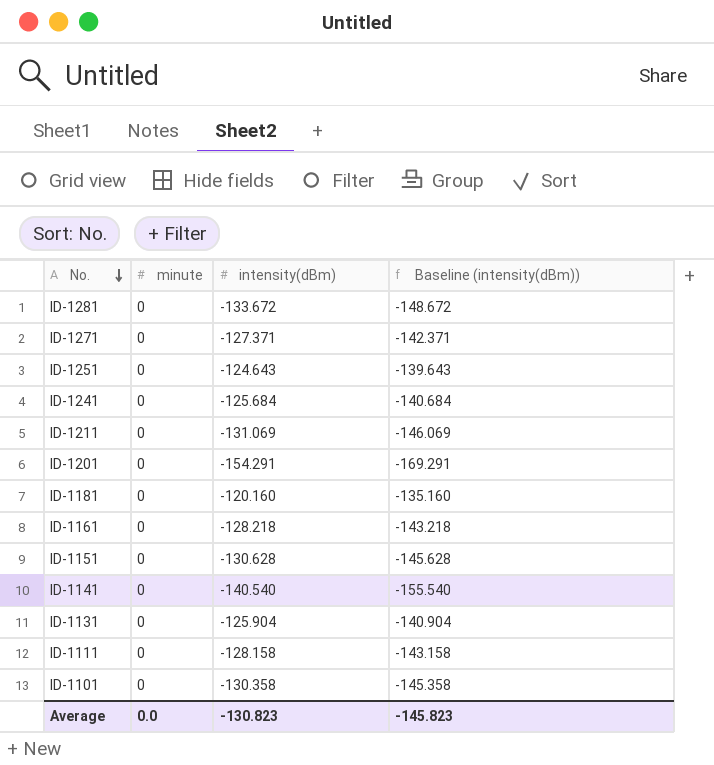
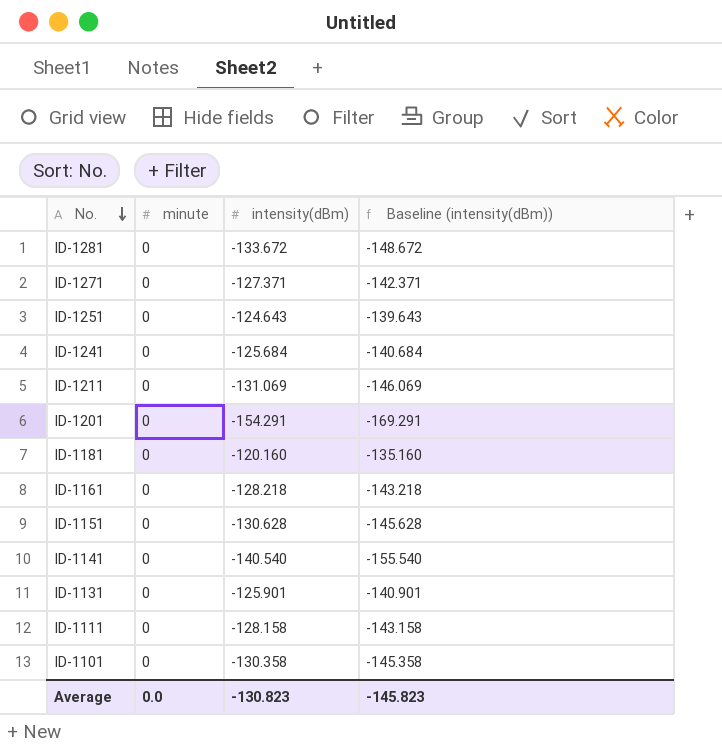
ID-1131 | intensity(dBm): -125.904 -> -125.901
ID-1131 | Baseline (intensity(dBm)): -140.904 -> -140.901

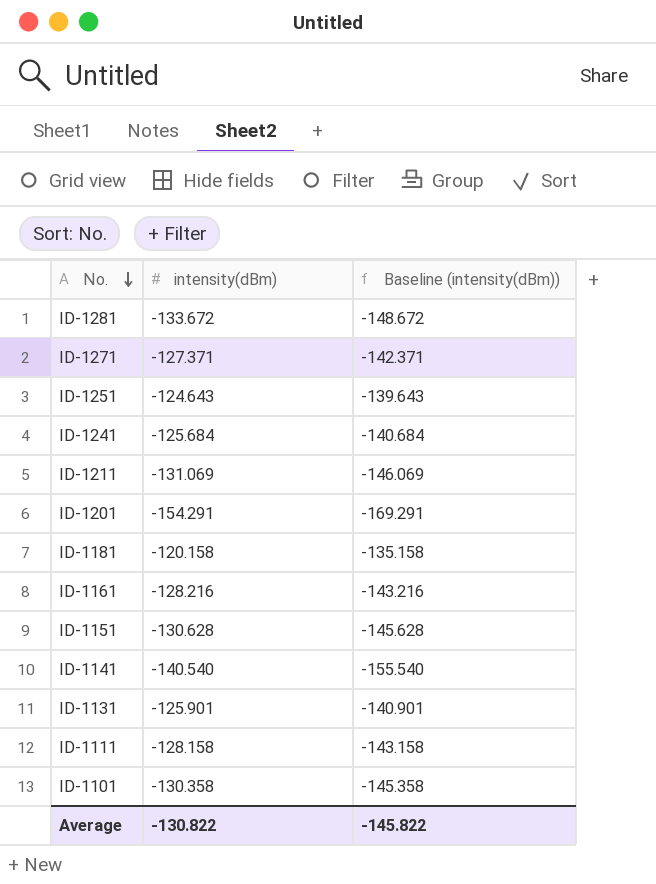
column minute | position: 2 -> none
ID-1181 | intensity(dBm): -120.160 -> -120.158
ID-1181 | Baseline (intensity(dBm)): -135.160 -> -135.158
ID-1161 | intensity(dBm): -128.218 -> -128.216
ID-1161 | Baseline (intensity(dBm)): -143.218 -> -143.216
Average | intensity(dBm): -130.823 -> -130.822
Average | Baseline (intensity(dBm)): -145.823 -> -145.822

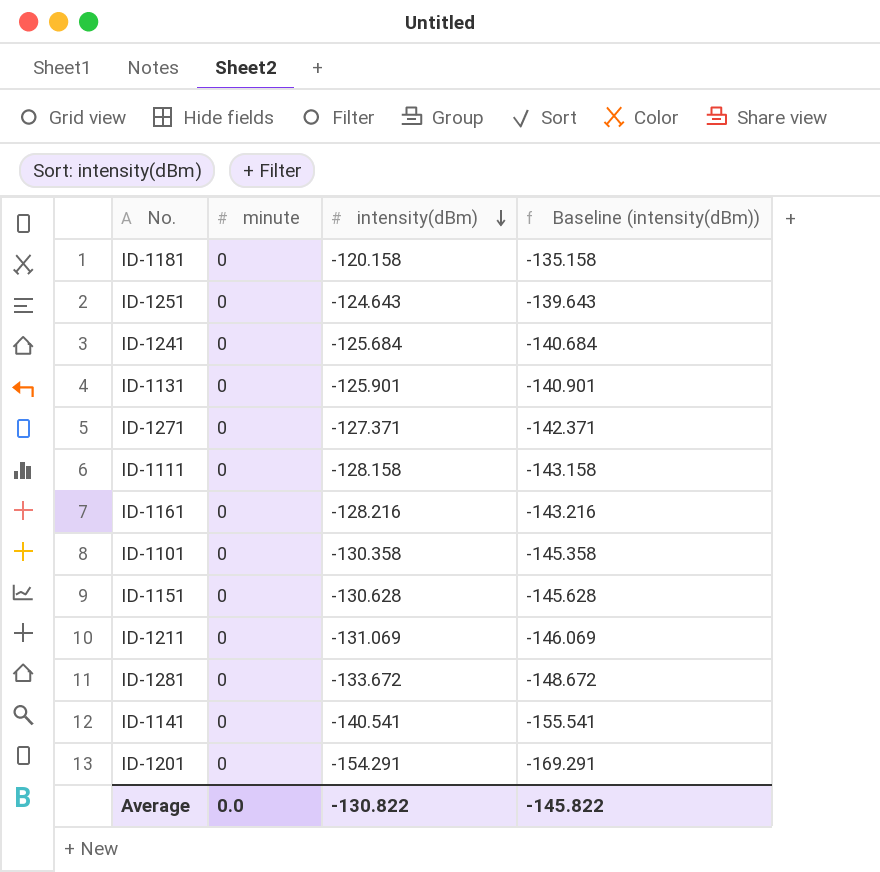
row order: No. descending -> intensity(dBm) descending
column minute | position: none -> 2
ID-1141 | intensity(dBm): -140.540 -> -140.541
ID-1141 | Baseline (intensity(dBm)): -155.540 -> -155.541

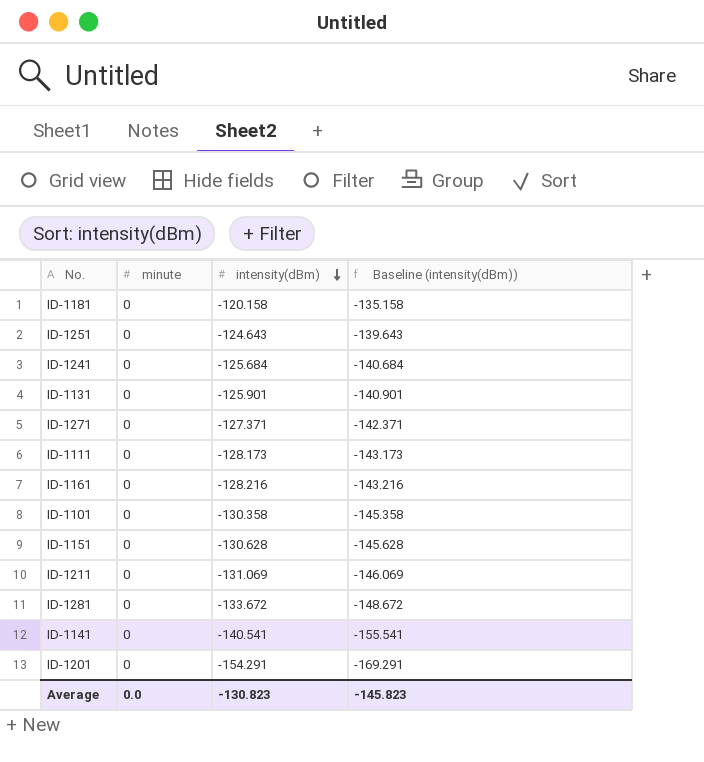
ID-1111 | intensity(dBm): -128.158 -> -128.173
ID-1111 | Baseline (intensity(dBm)): -143.158 -> -143.173
Average | intensity(dBm): -130.822 -> -130.823
Average | Baseline (intensity(dBm)): -145.822 -> -145.823

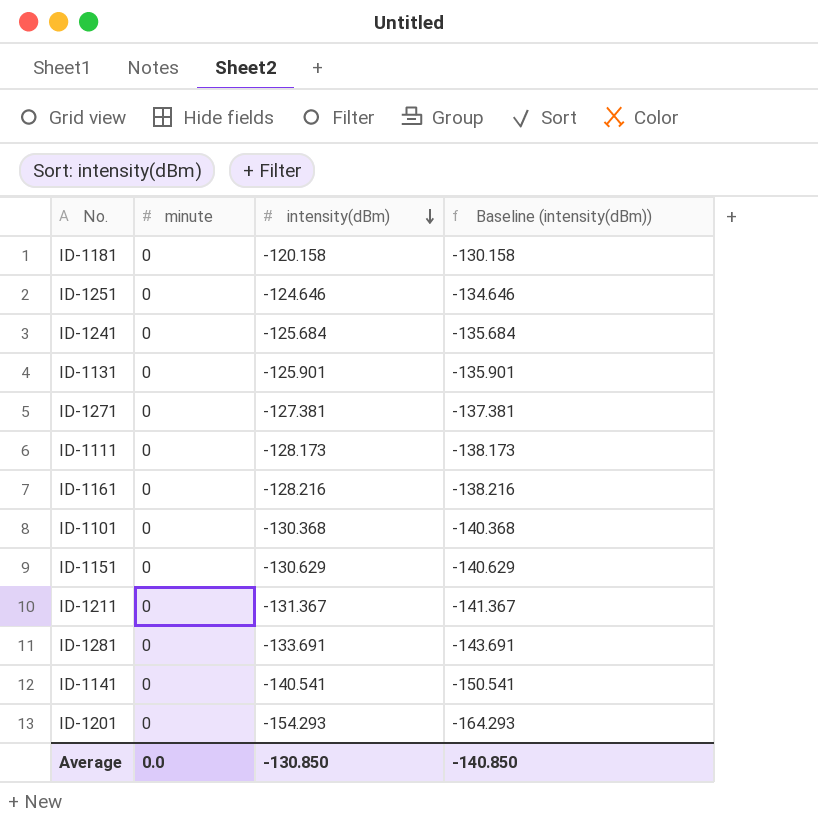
column Baseline (intensity(dBm)) | formula: [intensity(dBm)] - 15 -> [intensity(dBm)] - 10
ID-1251 | intensity(dBm): -124.643 -> -124.646
ID-1271 | intensity(dBm): -127.371 -> -127.381
ID-1101 | intensity(dBm): -130.358 -> -130.368
ID-1151 | intensity(dBm): -130.628 -> -130.629
ID-1211 | intensity(dBm): -131.069 -> -131.367
ID-1281 | intensity(dBm): -133.672 -> -133.691
ID-1201 | intensity(dBm): -154.291 -> -154.293
Average | intensity(dBm): -130.823 -> -130.850
Average | Baseline (intensity(dBm)): -145.823 -> -140.850

